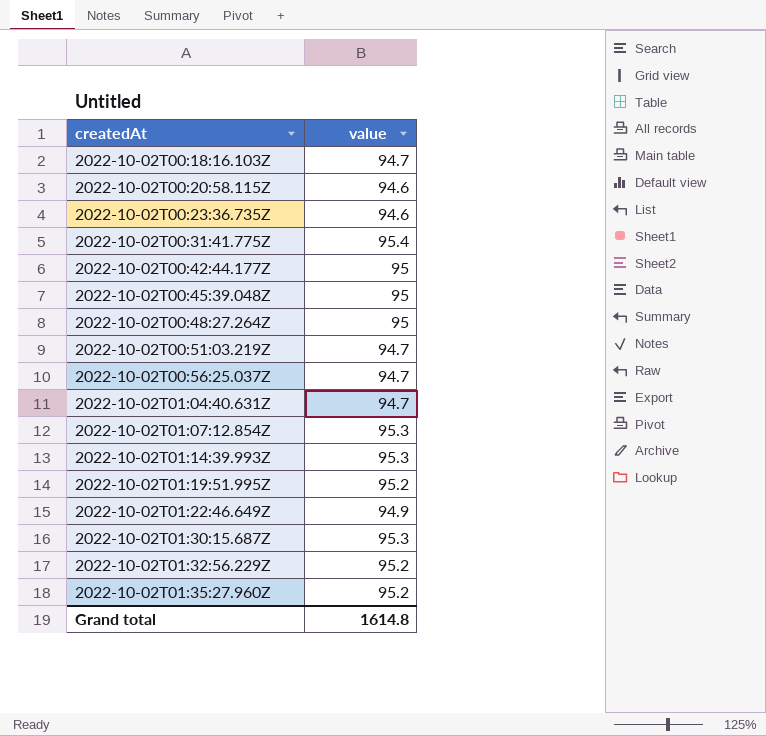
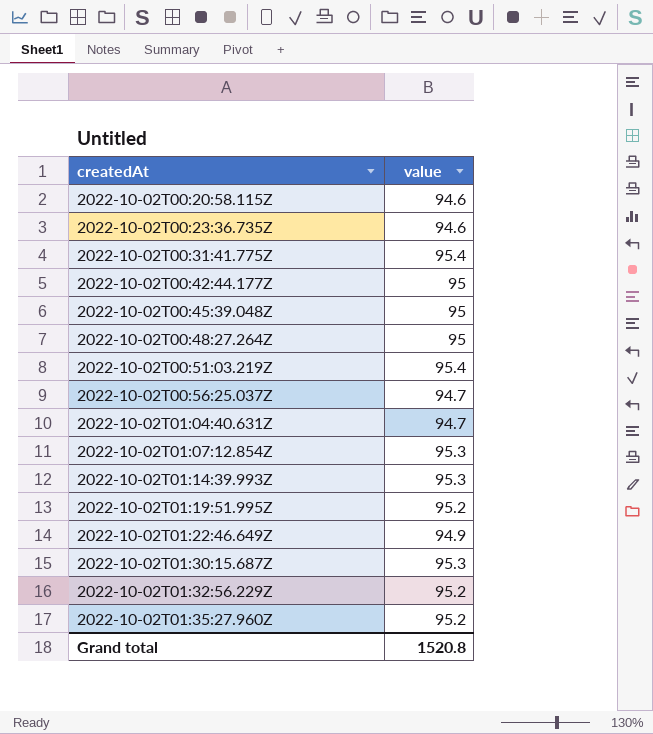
row 2022-10-02T00:18:16.103Z: 94.7 -> none
2022-10-02T00:51:03.219Z | value: 94.7 -> 95.4
Grand total | value: 1614.8 -> 1520.8

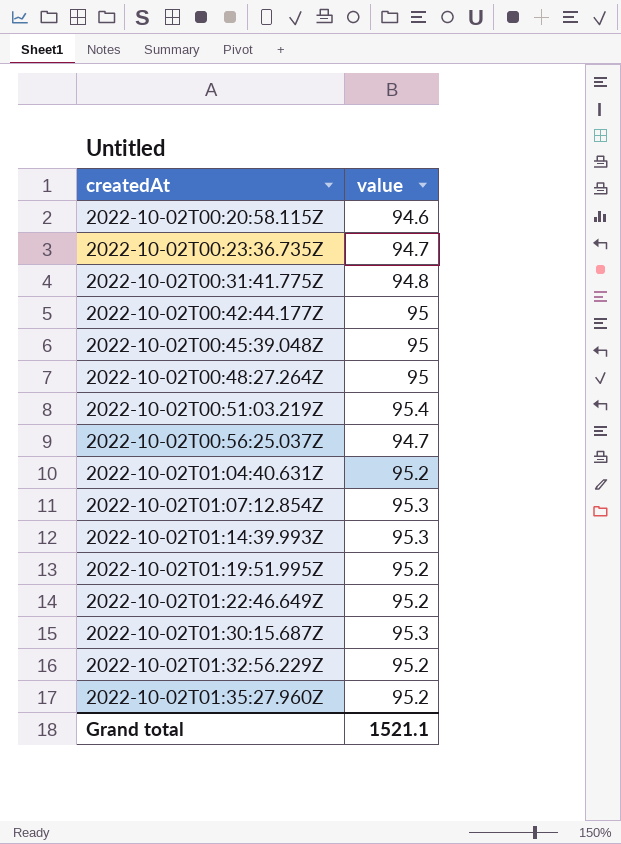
2022-10-02T00:23:36.735Z | value: 94.6 -> 94.7
2022-10-02T00:31:41.775Z | value: 95.4 -> 94.8
2022-10-02T01:04:40.631Z | value: 94.7 -> 95.2
2022-10-02T01:22:46.649Z | value: 94.9 -> 95.2
Grand total | value: 1520.8 -> 1521.1

